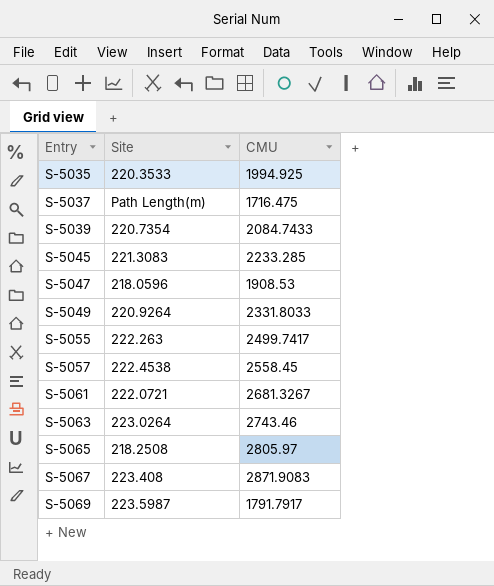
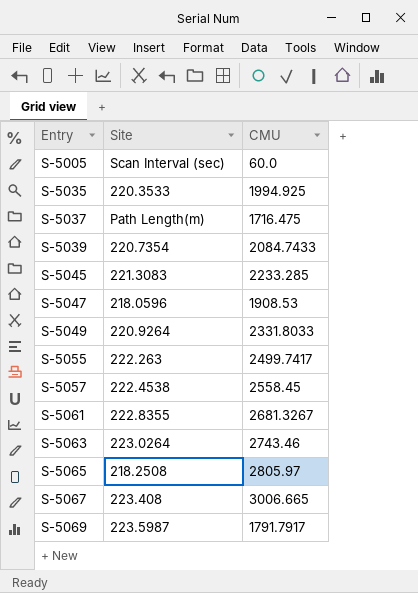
row S-5005: none -> Scan Interval (sec) | 60.0
S-5061 | Site: 222.0721 -> 222.8355
S-5067 | CMU: 2871.9083 -> 3006.665

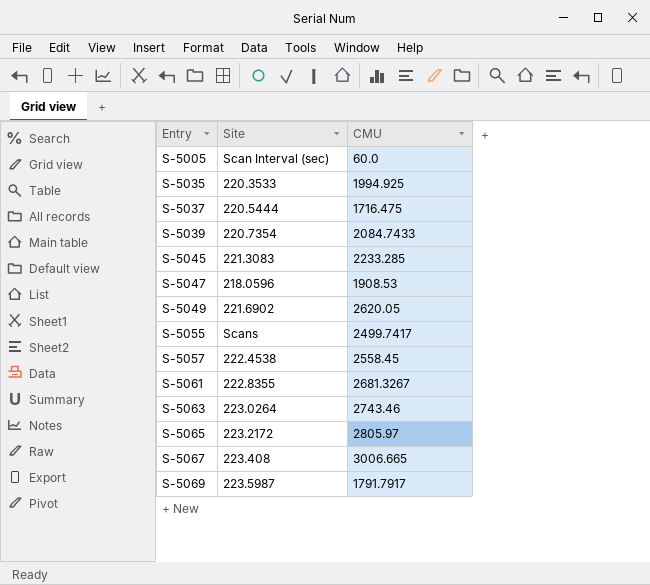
S-5037 | Site: Path Length(m) -> 220.5444
S-5049 | Site: 220.9264 -> 221.6902
S-5049 | CMU: 2331.8033 -> 2620.05
S-5055 | Site: 222.263 -> Scans
S-5065 | Site: 218.2508 -> 223.2172

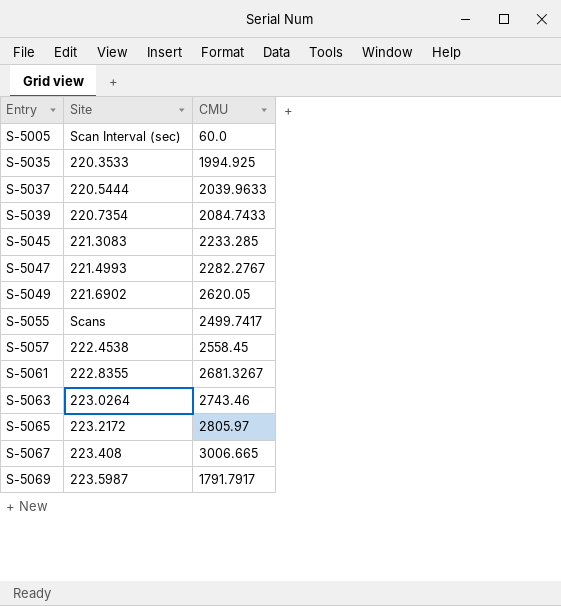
S-5037 | CMU: 1716.475 -> 2039.9633
S-5047 | Site: 218.0596 -> 221.4993
S-5047 | CMU: 1908.53 -> 2282.2767

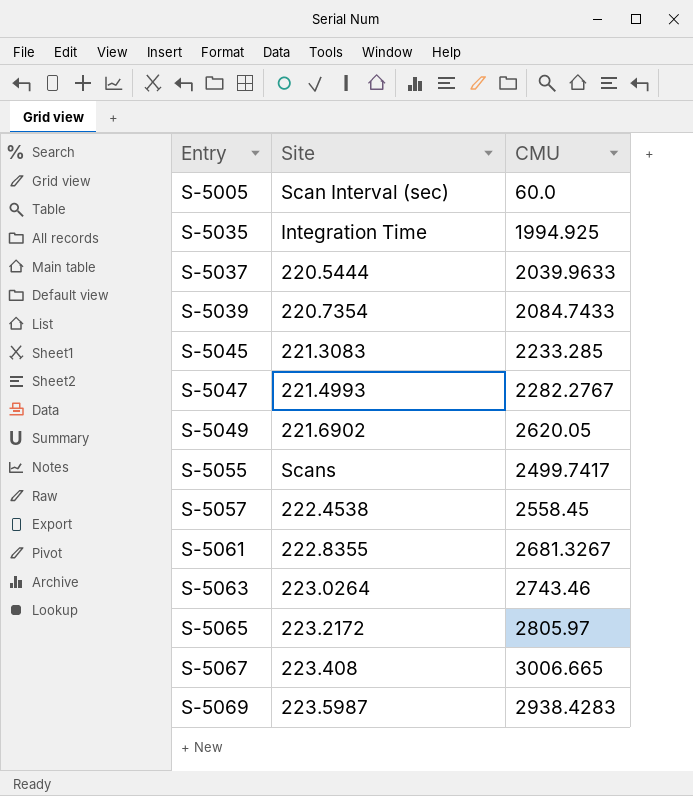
S-5035 | Site: 220.3533 -> Integration Time
S-5069 | CMU: 1791.7917 -> 2938.4283

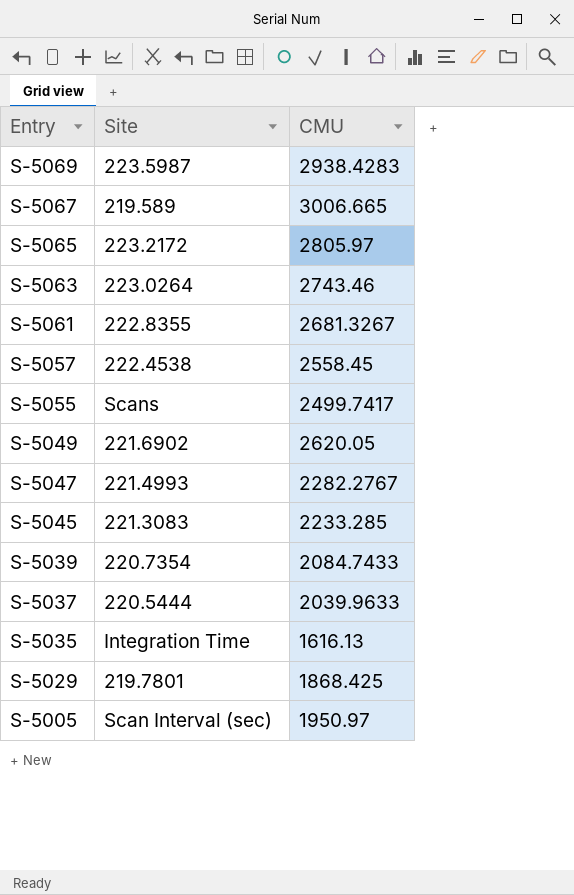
row order: Entry ascending -> Entry descending
S-5067 | Site: 223.408 -> 219.589
S-5035 | CMU: 1994.925 -> 1616.13
row S-5029: none -> 219.7801 | 1868.425
S-5005 | CMU: 60.0 -> 1950.97

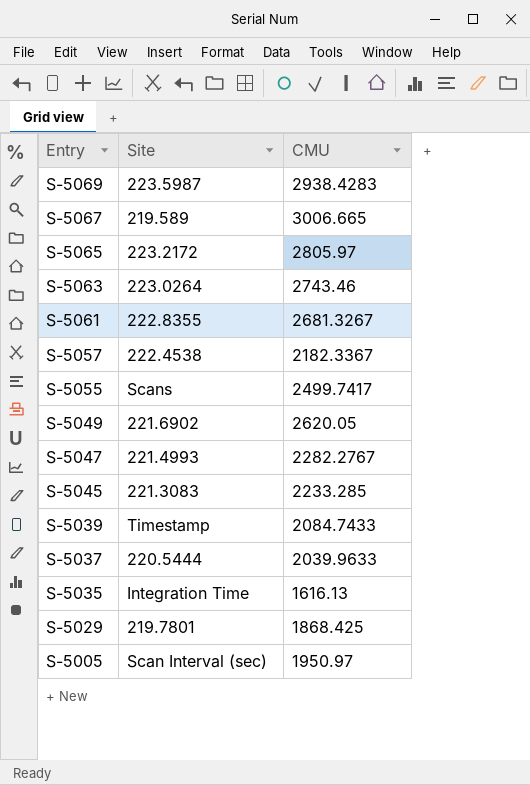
S-5057 | CMU: 2558.45 -> 2182.3367
S-5039 | Site: 220.7354 -> Timestamp

